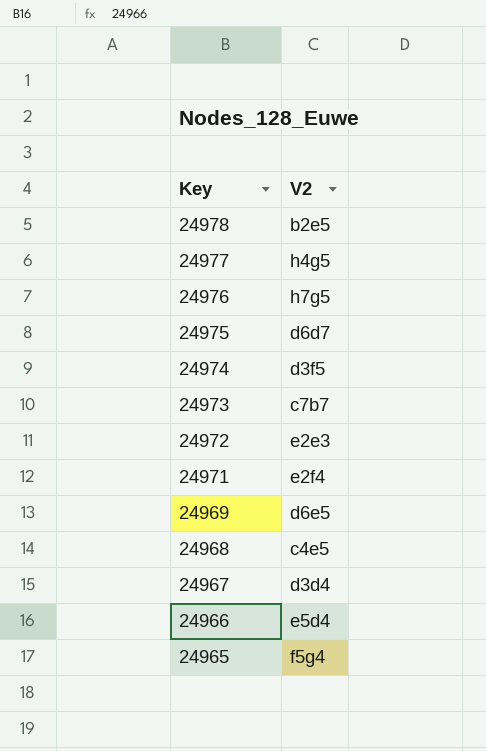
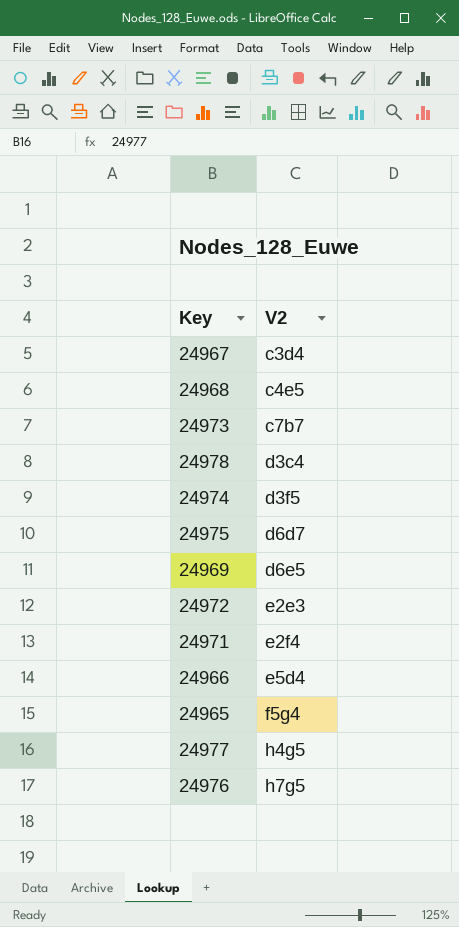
row order: Key descending -> V2 ascending
24967 | V2: d3d4 -> c3d4
24978 | V2: b2e5 -> d3c4

